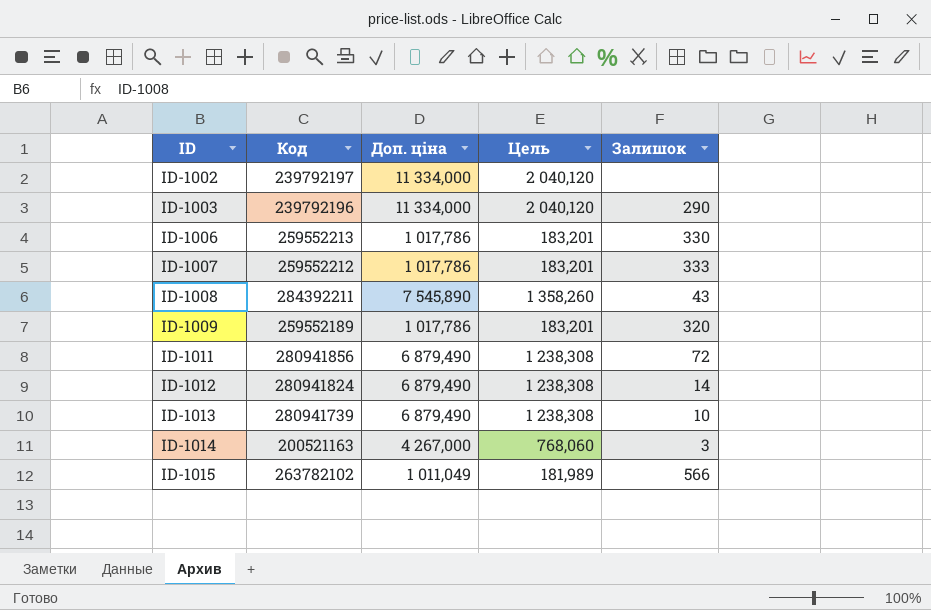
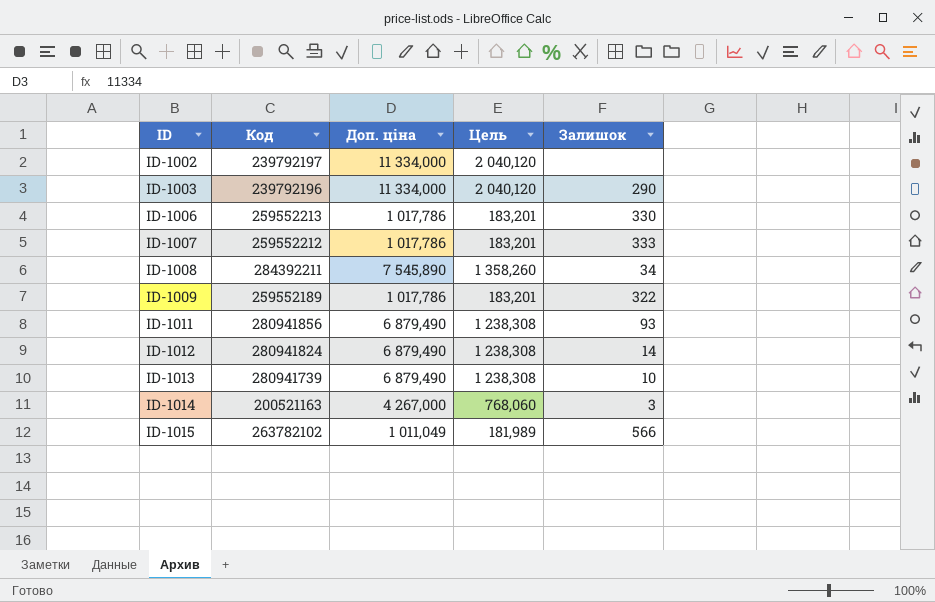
ID-1008 | Залишок: 43 -> 34
ID-1009 | Залишок: 320 -> 322
ID-1011 | Залишок: 72 -> 93

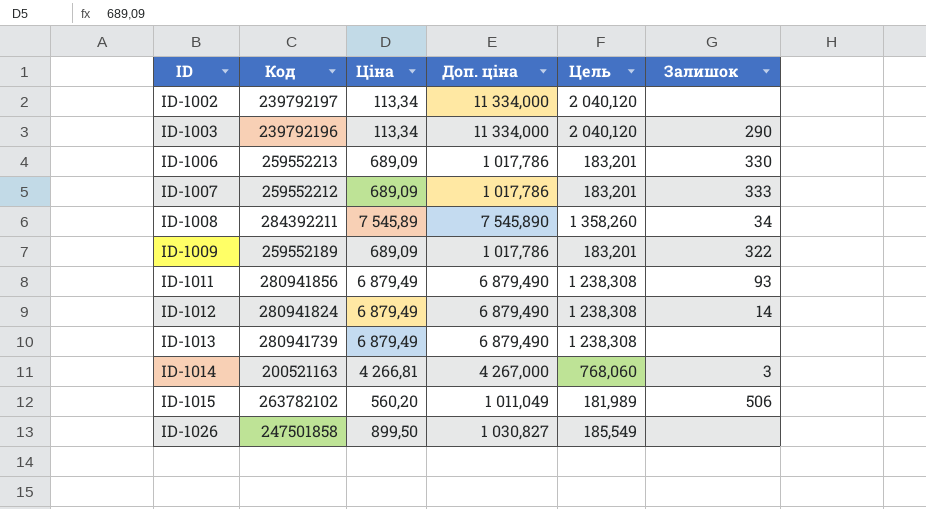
column Ціна | position: none -> 3
ID-1013 | Залишок: 10 -> none
ID-1015 | Залишок: 566 -> 506
row ID-1026: none -> 247501858 | 899,50 | 1 030,827 | 185,549 | none

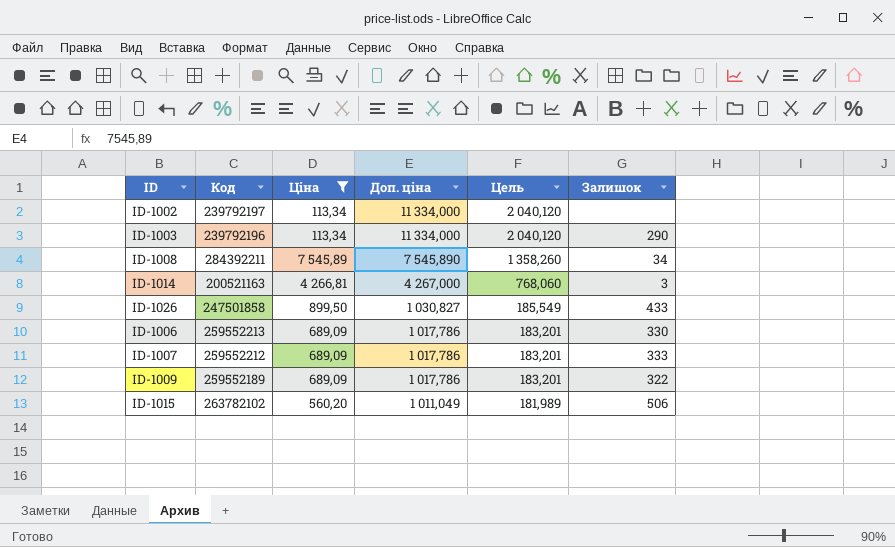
filter: none -> Ціна != 6 879,49
row order: ID ascending -> Доп. ціна descending
ID-1026 | Залишок: none -> 433

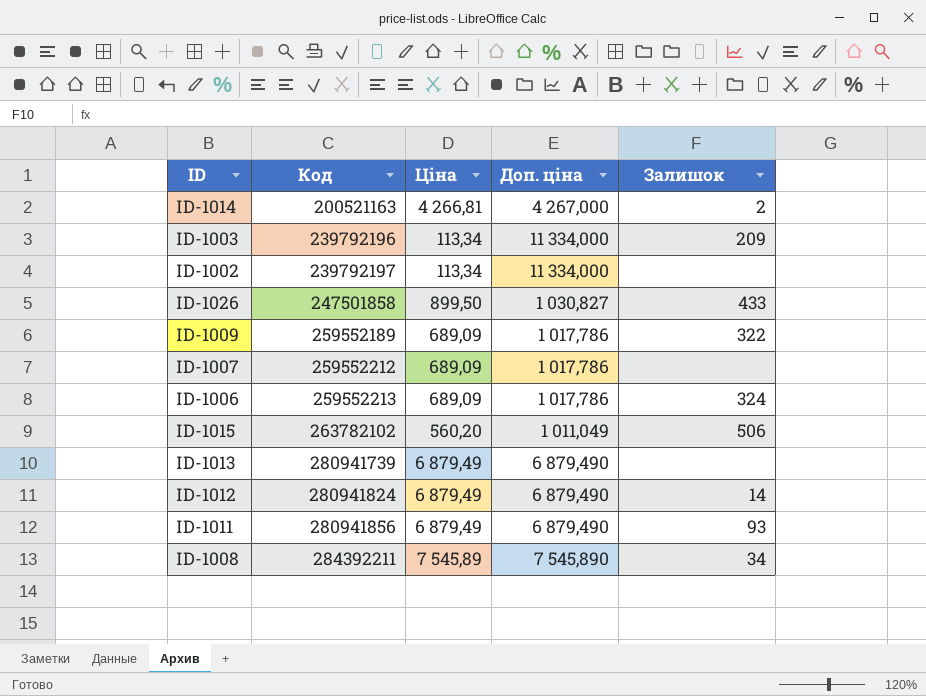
filter: Ціна != 6 879,49 -> none
row order: Доп. ціна descending -> Код ascending
column Цель | formula: [Доп. ціна] * 0,18 -> none
ID-1014 | Залишок: 3 -> 2
ID-1003 | Залишок: 290 -> 209
ID-1007 | Залишок: 333 -> none
ID-1006 | Залишок: 330 -> 324

